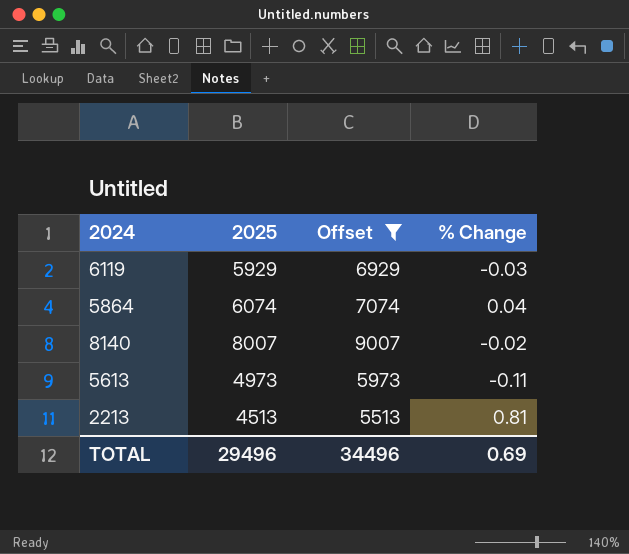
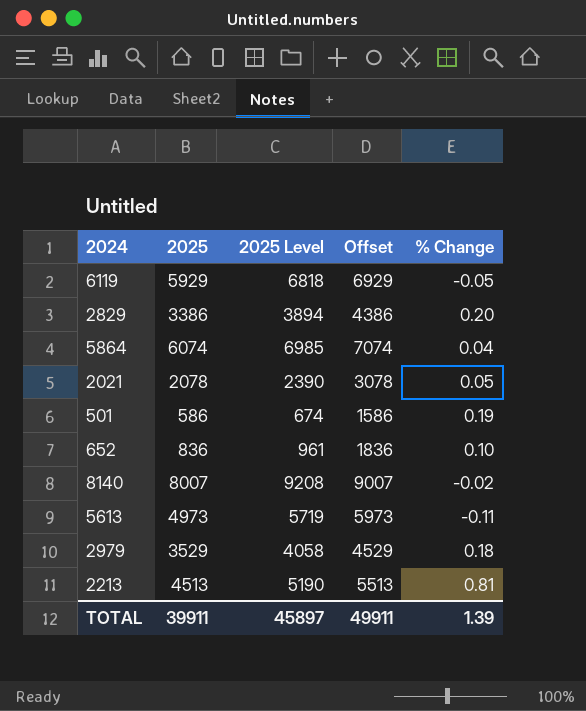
filter: Offset >= 5513 -> none
column 2025 Level | formula: none -> [2025] * 1.15
6119 | % Change: -0.03 -> -0.05
TOTAL | 2025: 29496 -> 39911
TOTAL | Offset: 34496 -> 49911
TOTAL | % Change: 0.69 -> 1.39

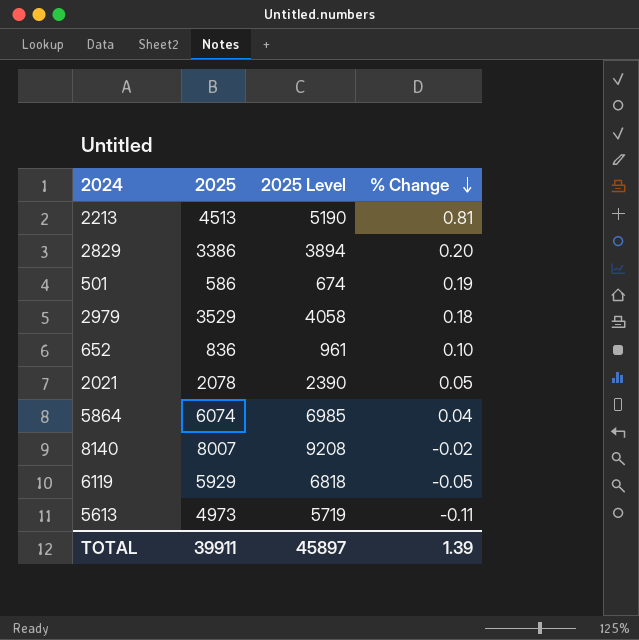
row order: none -> % Change descending
column Offset | formula: [2025] + 1000 -> none

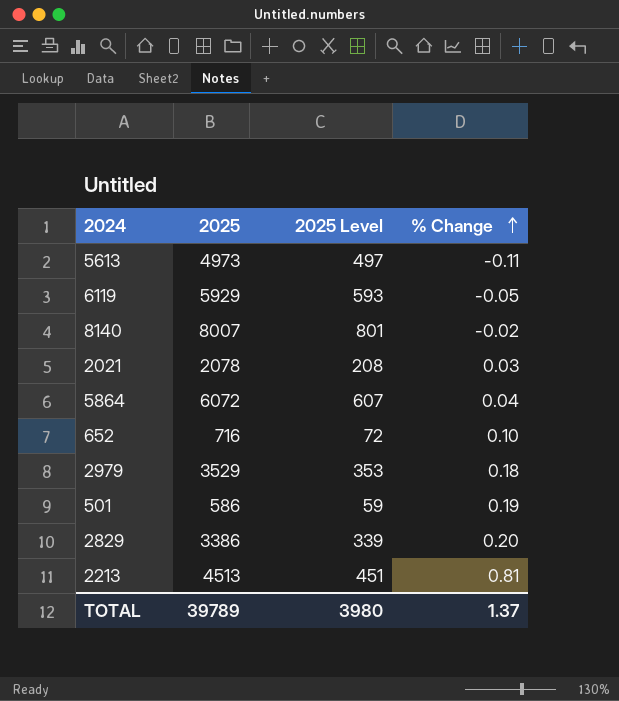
row order: % Change descending -> % Change ascending
column 2025 Level | formula: [2025] * 1.15 -> [2025] * 0.1
2021 | % Change: 0.05 -> 0.03
5864 | 2025: 6074 -> 6072
652 | 2025: 836 -> 716
TOTAL | 2025: 39911 -> 39789
TOTAL | 2025 Level: 45897 -> 3980
TOTAL | % Change: 1.39 -> 1.37

